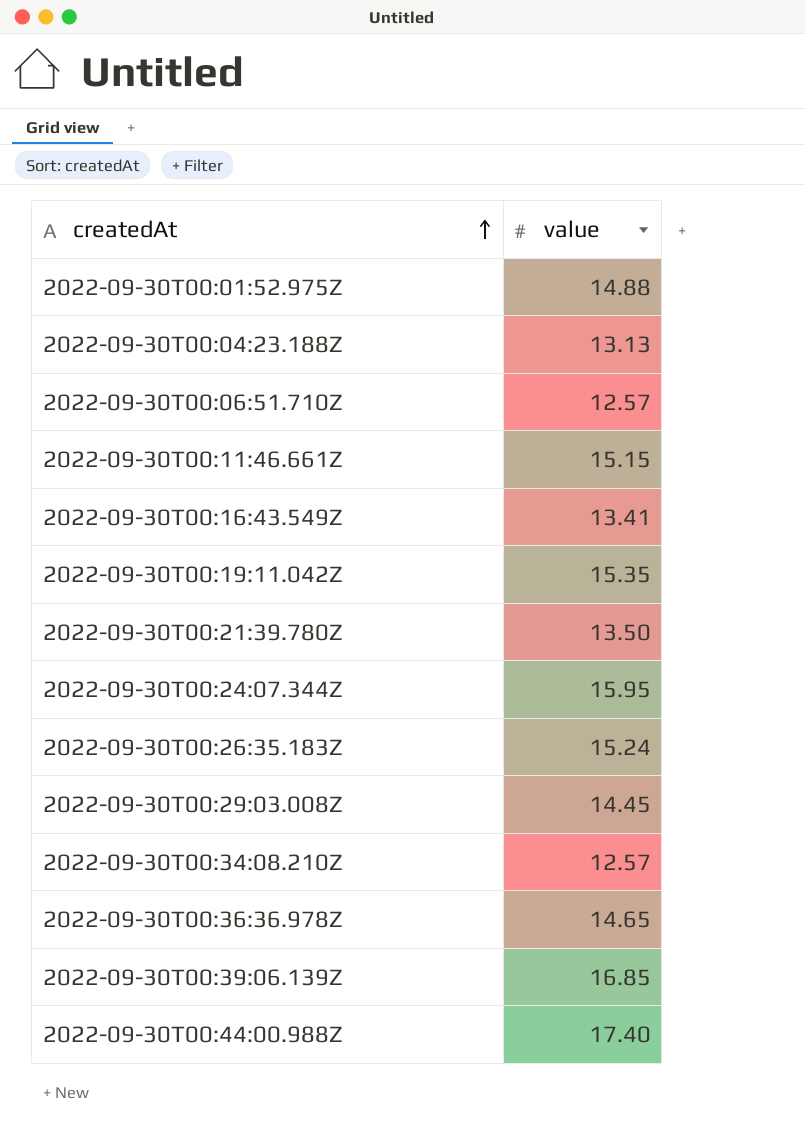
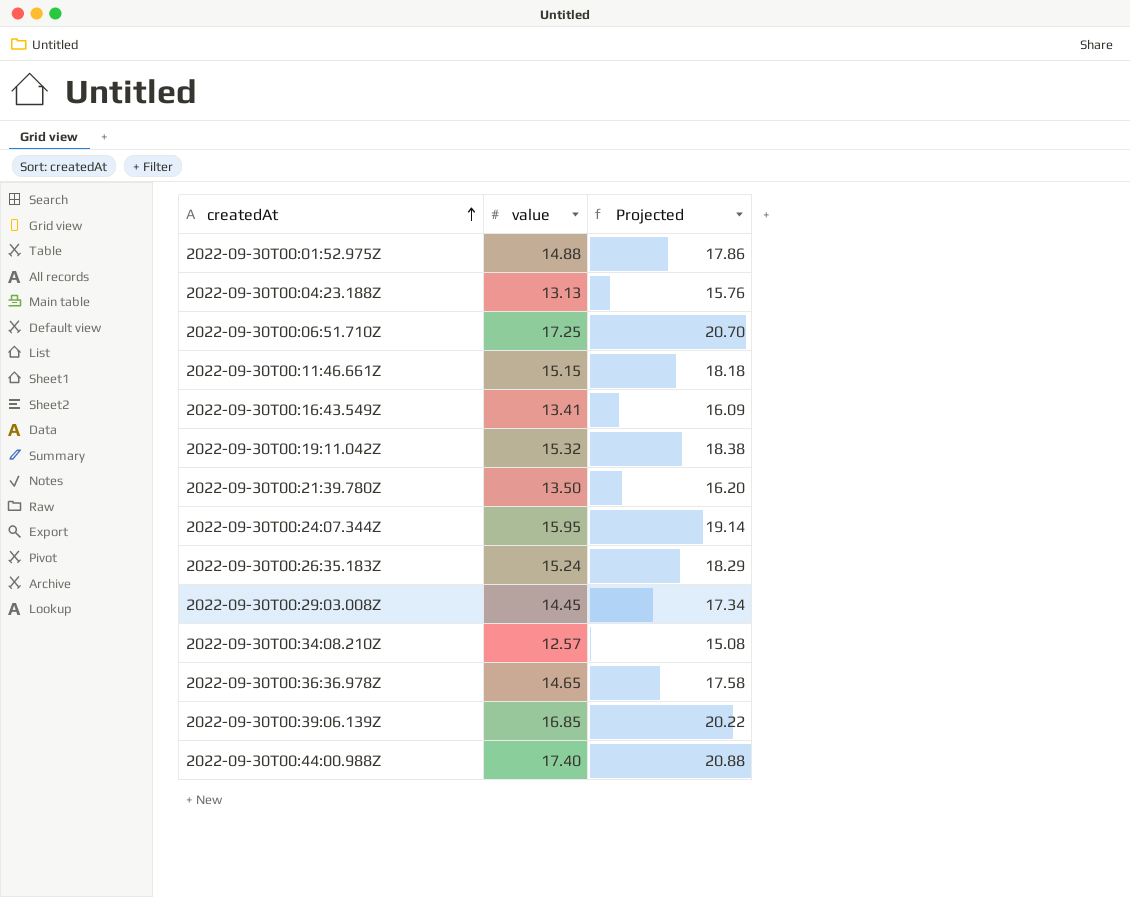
column Projected | formula: none -> [value] * 1.2
2022-09-30T00:06:51.710Z | value: 12.57 -> 17.25
2022-09-30T00:19:11.042Z | value: 15.35 -> 15.32

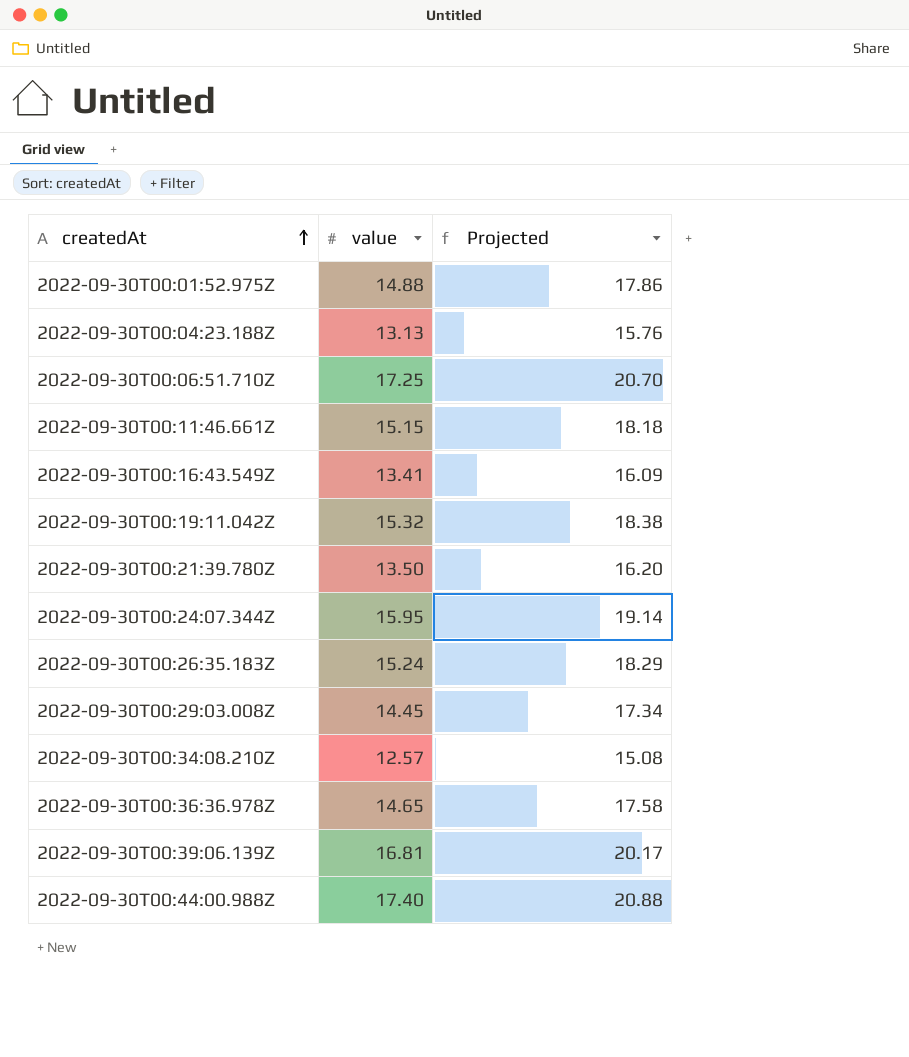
2022-09-30T00:39:06.139Z | value: 16.85 -> 16.81
2022-09-30T00:39:06.139Z | Projected: 20.22 -> 20.17

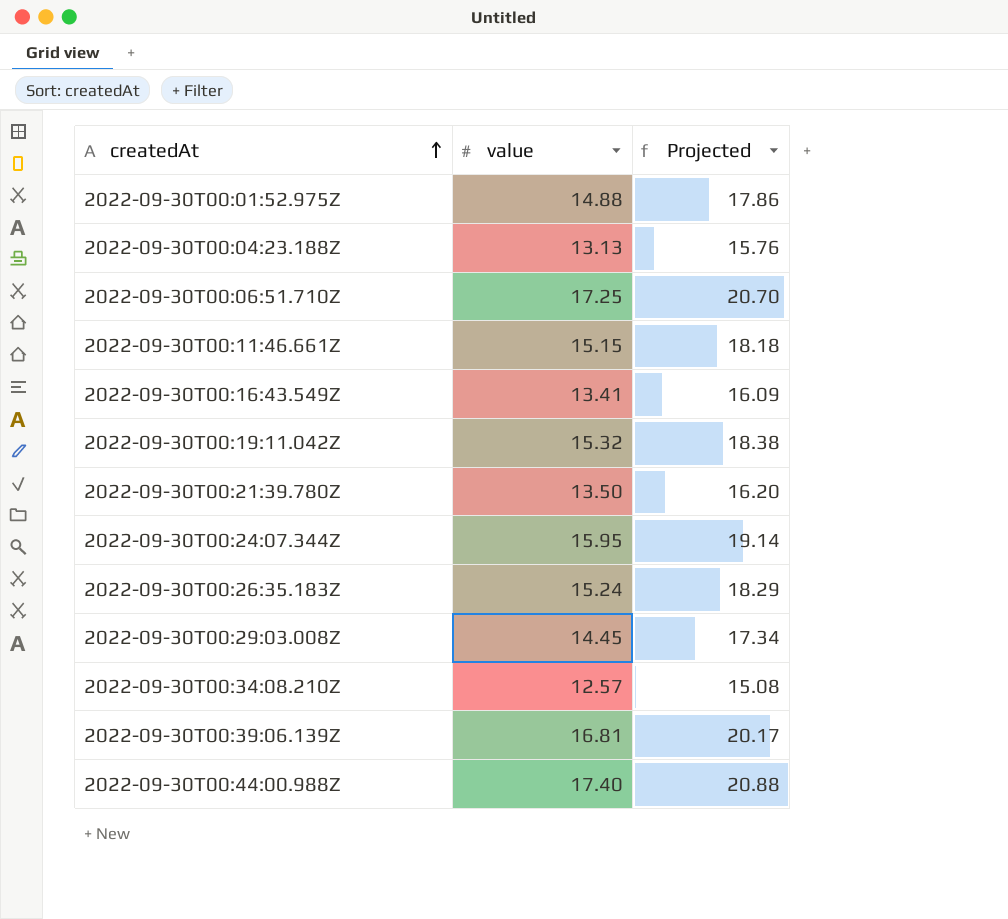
row 2022-09-30T00:36:36.978Z: 14.65 | 17.58 -> none

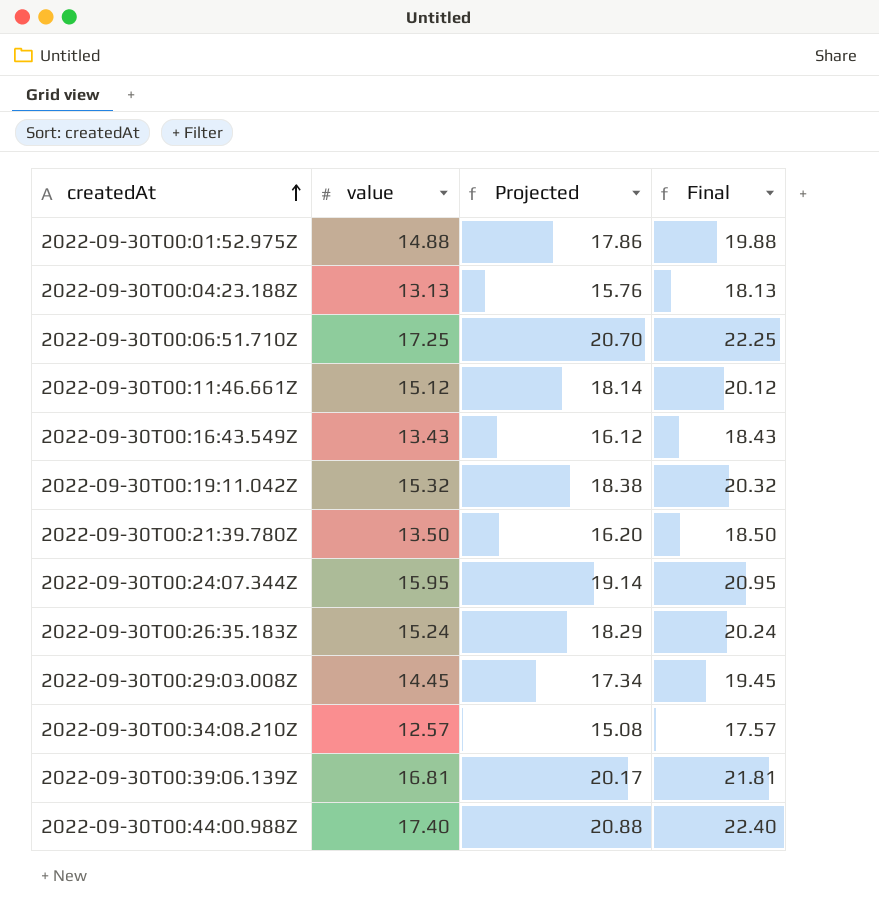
column Final | formula: none -> [value] + 5
2022-09-30T00:11:46.661Z | value: 15.15 -> 15.12
2022-09-30T00:11:46.661Z | Projected: 18.18 -> 18.14
2022-09-30T00:16:43.549Z | value: 13.41 -> 13.43
2022-09-30T00:16:43.549Z | Projected: 16.09 -> 16.12

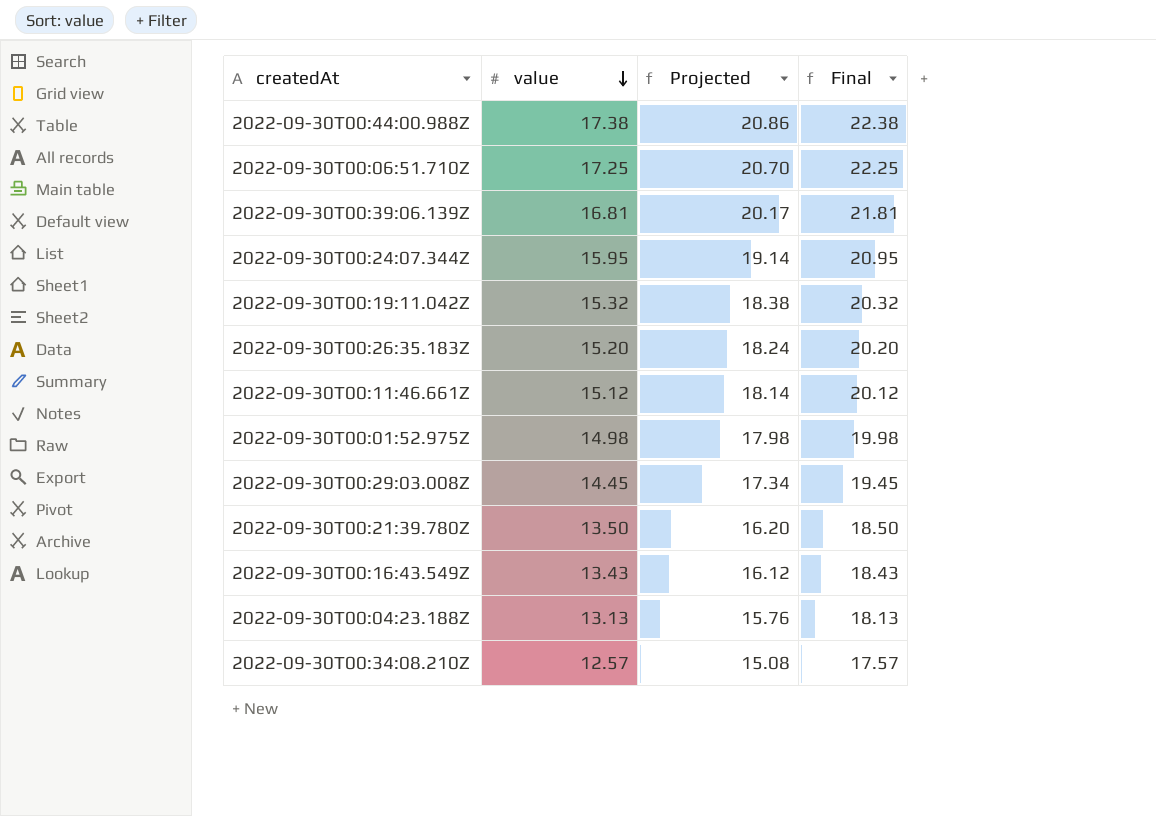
row order: createdAt ascending -> value descending
2022-09-30T00:44:00.988Z | value: 17.40 -> 17.38
2022-09-30T00:44:00.988Z | Projected: 20.88 -> 20.86
2022-09-30T00:44:00.988Z | Final: 22.40 -> 22.38
2022-09-30T00:26:35.183Z | value: 15.24 -> 15.20
2022-09-30T00:26:35.183Z | Projected: 18.29 -> 18.24
2022-09-30T00:26:35.183Z | Final: 20.24 -> 20.20
2022-09-30T00:01:52.975Z | value: 14.88 -> 14.98
2022-09-30T00:01:52.975Z | Projected: 17.86 -> 17.98
2022-09-30T00:01:52.975Z | Final: 19.88 -> 19.98

